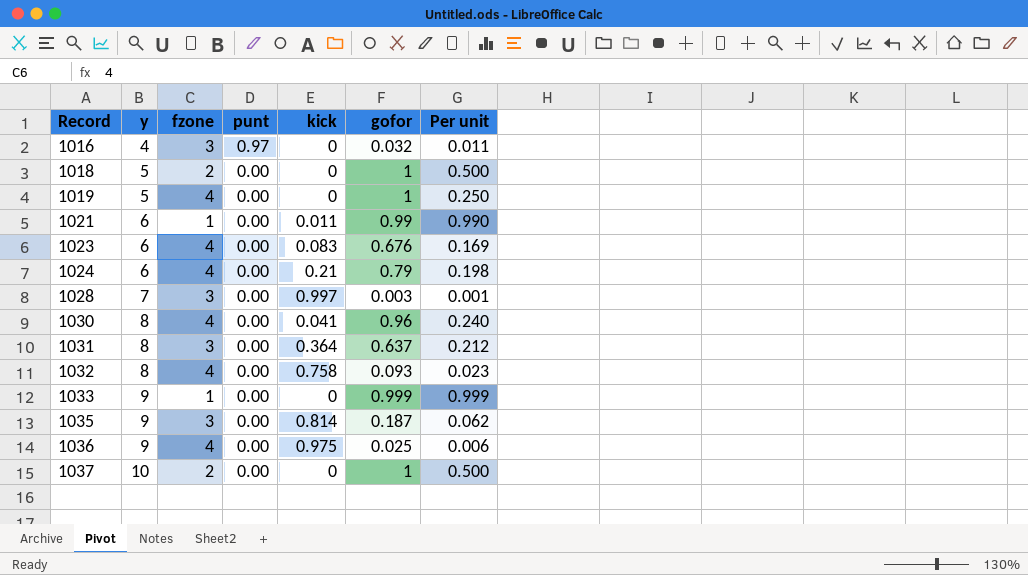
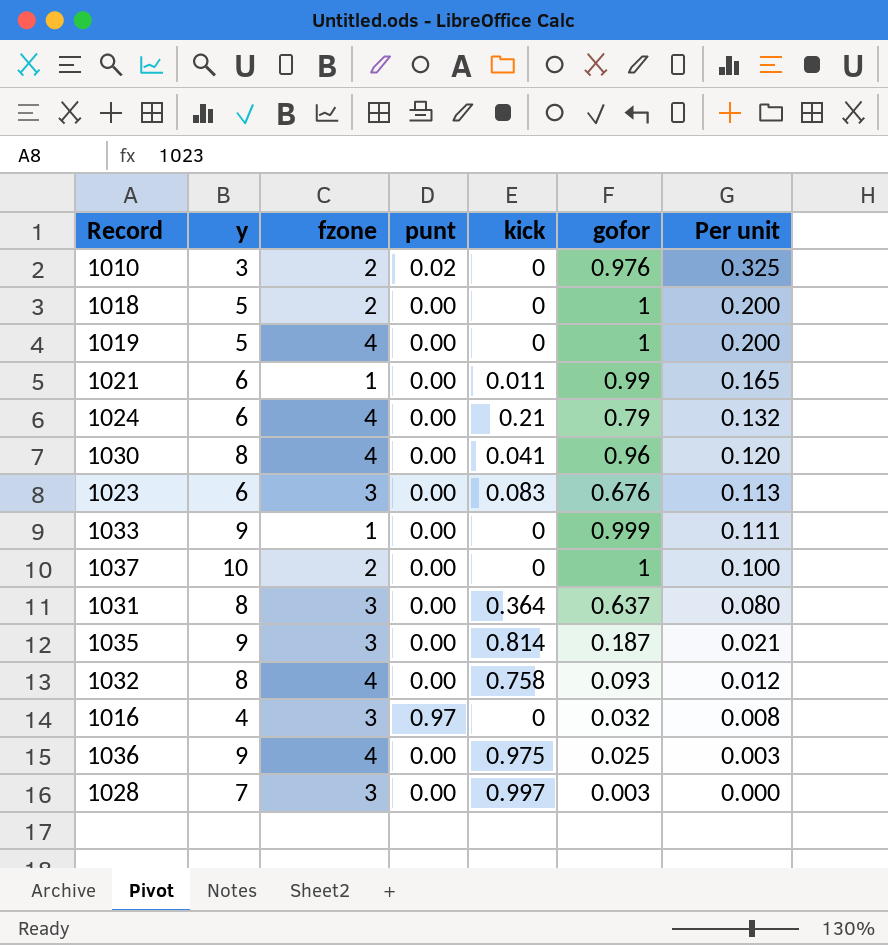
row order: Record ascending -> Per unit descending
column Per unit | formula: [gofor] / [fzone] -> [gofor] / [y]
row 1010: none -> 3 | 2 | 0.02 | 0 | 0.976 | 0.325
1023 | fzone: 4 -> 3

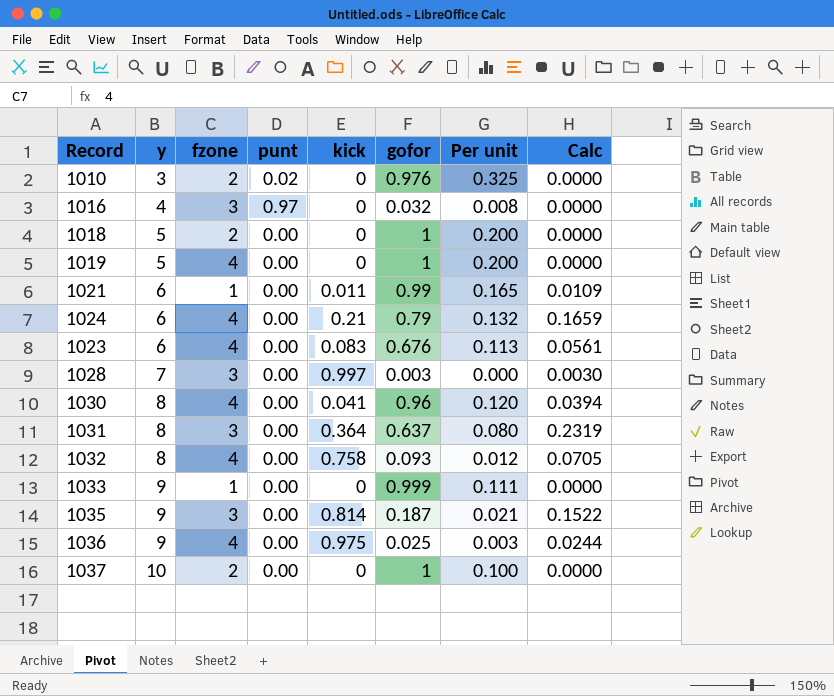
row order: Per unit descending -> y ascending
column Calc | formula: none -> [kick] * [gofor]
1023 | fzone: 3 -> 4

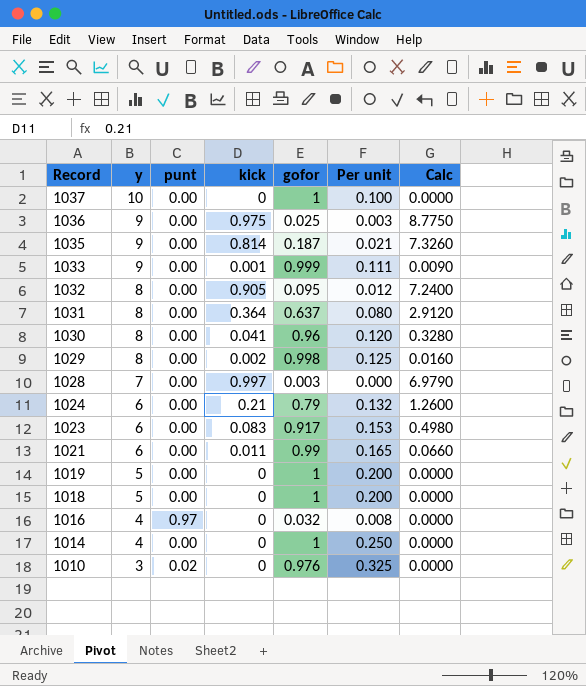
row order: y ascending -> Record descending
column fzone | position: 3 -> none
column Calc | formula: [kick] * [gofor] -> [y] * [kick]
1033 | kick: 0 -> 0.001
1032 | kick: 0.758 -> 0.905
1032 | gofor: 0.093 -> 0.095
row 1029: none -> 8 | 0.00 | 0.002 | 0.998 | 0.125 | 0.0160
1023 | gofor: 0.676 -> 0.917
1023 | Per unit: 0.113 -> 0.153
row 1014: none -> 4 | 0.00 | 0 | 1 | 0.250 | 0.0000

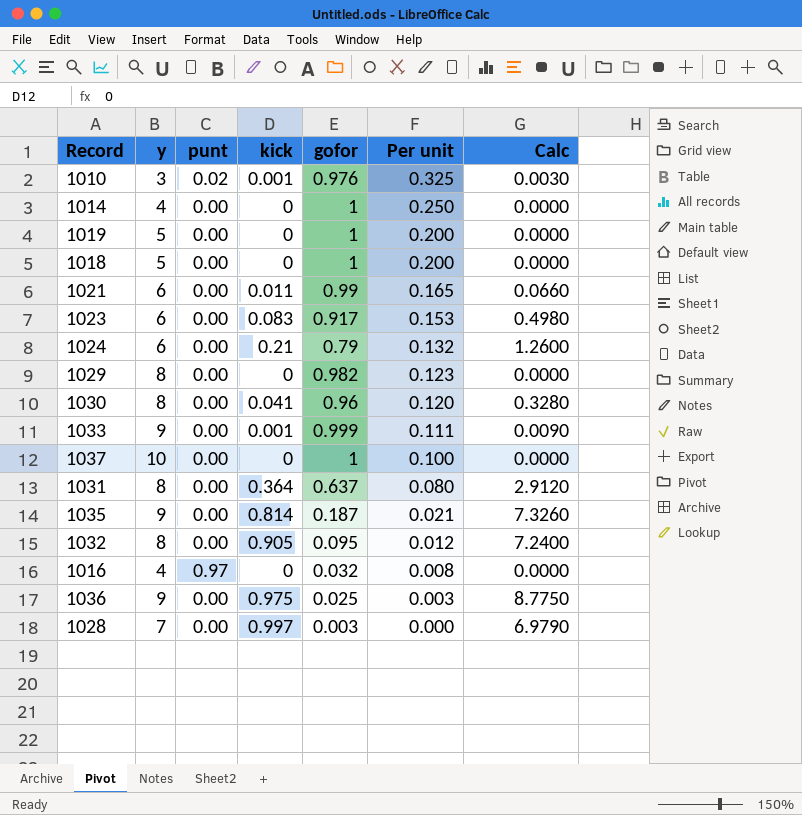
row order: Record descending -> Per unit descending
1010 | kick: 0 -> 0.001
1010 | Calc: 0.0000 -> 0.0030
1029 | kick: 0.002 -> 0
1029 | gofor: 0.998 -> 0.982
1029 | Per unit: 0.125 -> 0.123
1029 | Calc: 0.0160 -> 0.0000

